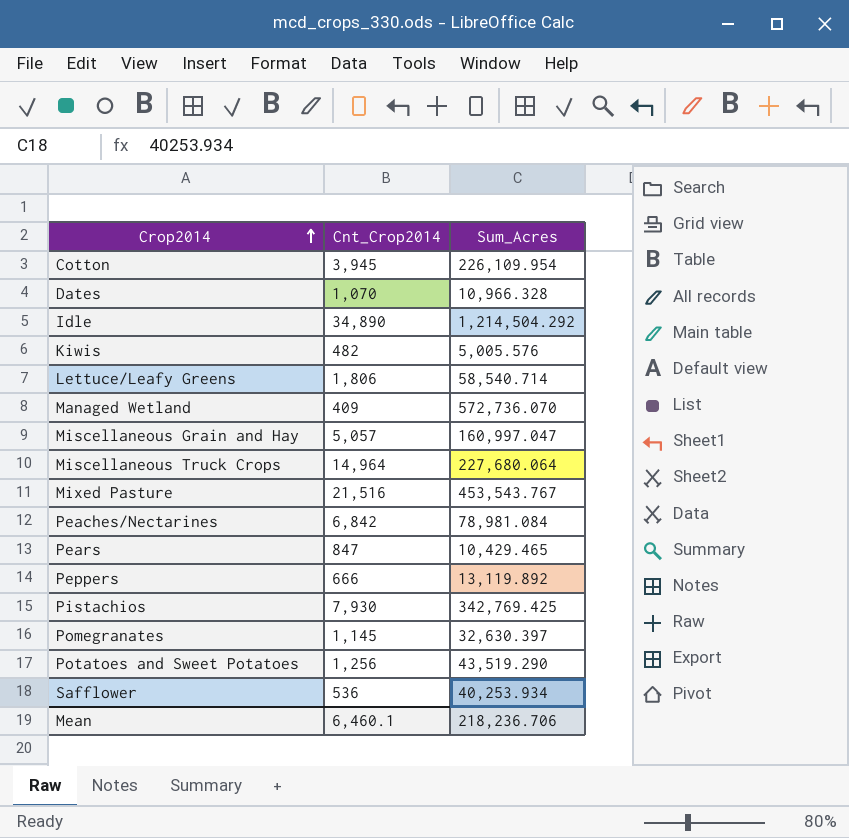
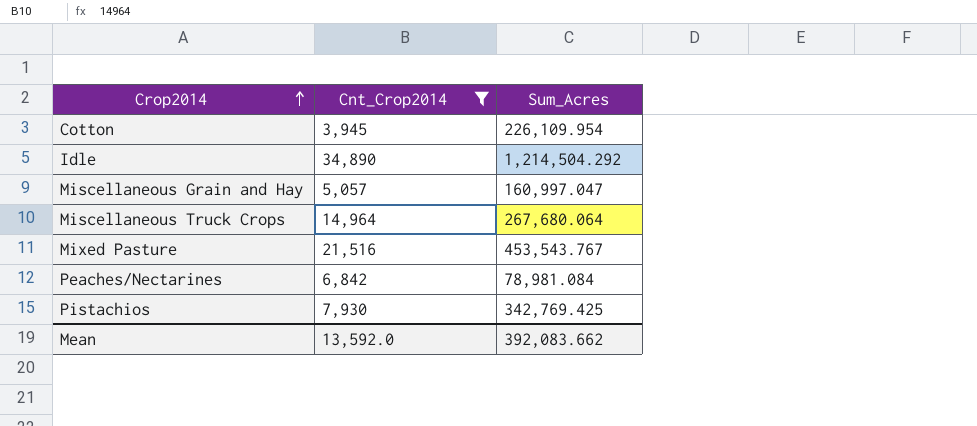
filter: none -> Cnt_Crop2014 >= 3,945
Miscellaneous Truck Crops | Sum_Acres: 227,680.064 -> 267,680.064
Mean | Cnt_Crop2014: 6,460.1 -> 13,592.0
Mean | Sum_Acres: 218,236.706 -> 392,083.662

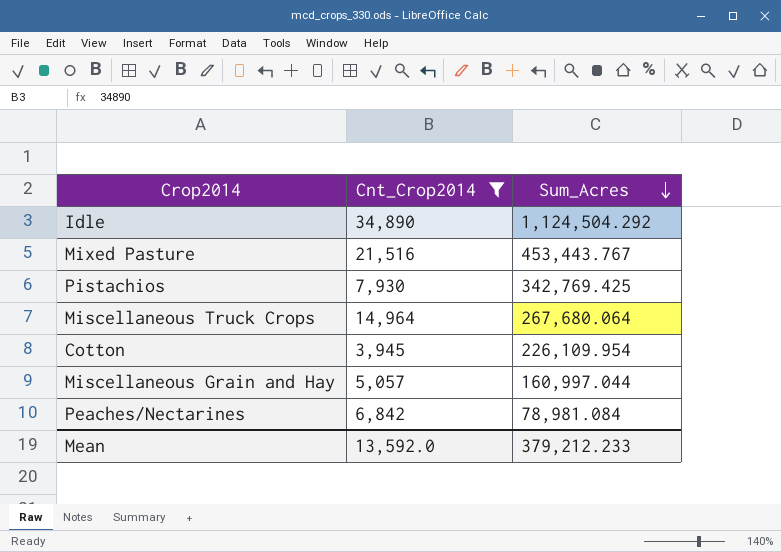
row order: Crop2014 ascending -> Sum_Acres descending
Idle | Sum_Acres: 1,214,504.292 -> 1,124,504.292
Mixed Pasture | Sum_Acres: 453,543.767 -> 453,443.767
Miscellaneous Grain and Hay | Sum_Acres: 160,997.047 -> 160,997.044
Mean | Sum_Acres: 392,083.662 -> 379,212.233

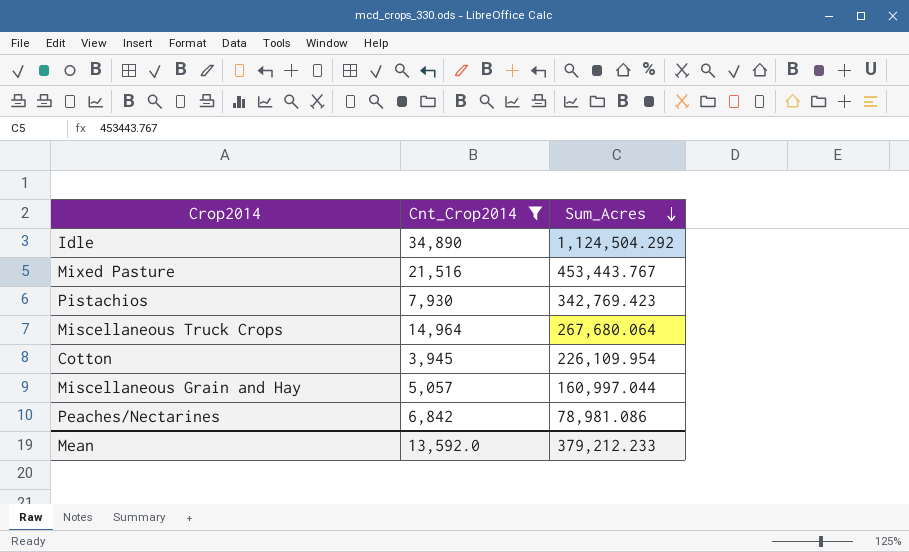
Pistachios | Sum_Acres: 342,769.425 -> 342,769.423
Peaches/Nectarines | Sum_Acres: 78,981.084 -> 78,981.086

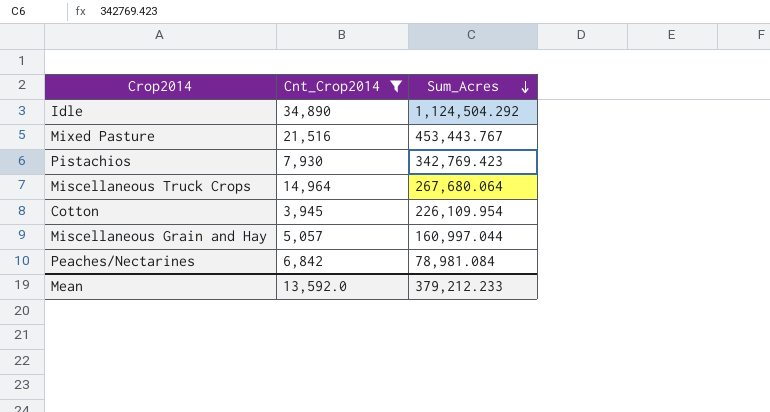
Peaches/Nectarines | Sum_Acres: 78,981.086 -> 78,981.084

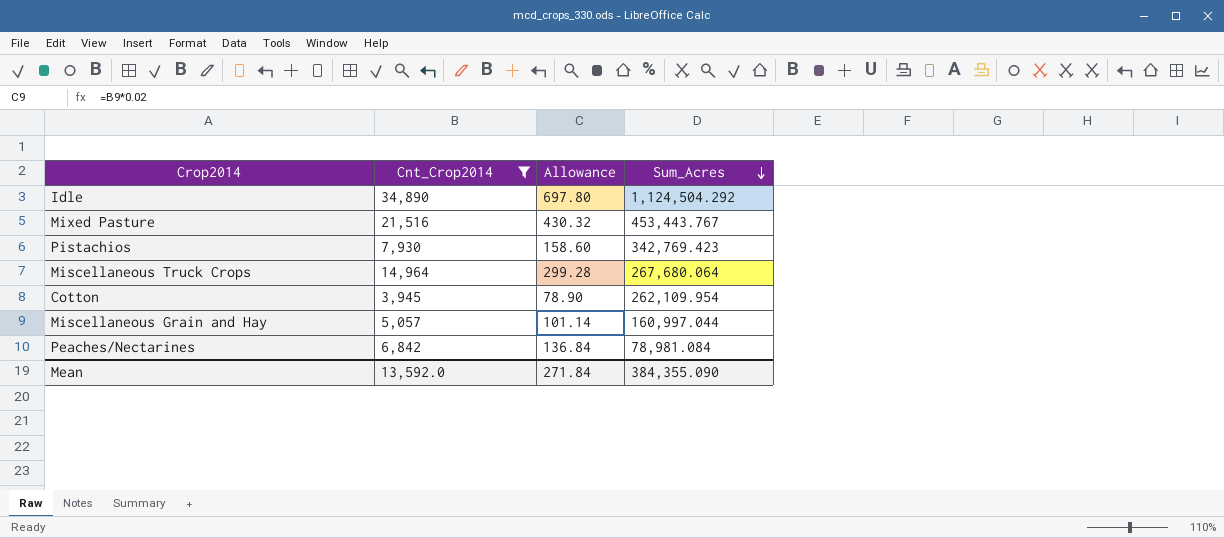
column Allowance | formula: none -> [Cnt_Crop2014] * 0.02
Cotton | Sum_Acres: 226,109.954 -> 262,109.954
Mean | Sum_Acres: 379,212.233 -> 384,355.090

